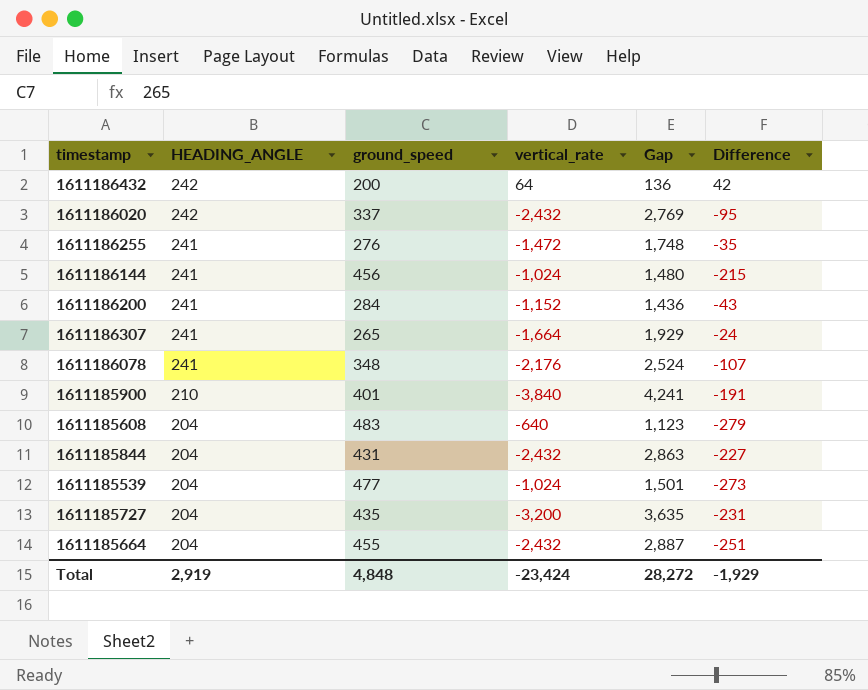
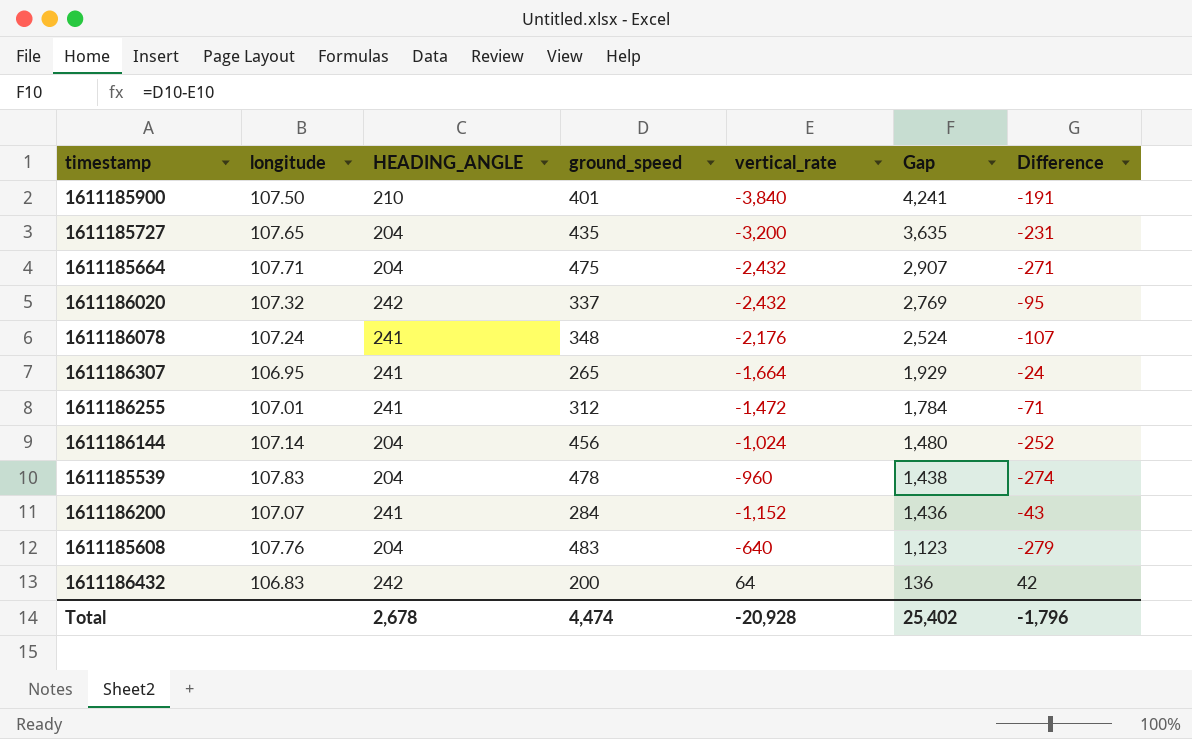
row order: HEADING_ANGLE descending -> Gap descending
column longitude | position: none -> 2
row 1611185844: 204 | 431 | -2,432 | 2,863 | -227 -> none
1611185664 | ground_speed: 455 -> 475
1611185664 | Gap: 2,887 -> 2,907
1611185664 | Difference: -251 -> -271
1611186255 | ground_speed: 276 -> 312
1611186255 | Gap: 1,748 -> 1,784
1611186255 | Difference: -35 -> -71
1611186144 | HEADING_ANGLE: 241 -> 204
1611186144 | Difference: -215 -> -252
1611185539 | ground_speed: 477 -> 478
1611185539 | vertical_rate: -1,024 -> -960
1611185539 | Gap: 1,501 -> 1,438
1611185539 | Difference: -273 -> -274
Total | HEADING_ANGLE: 2,919 -> 2,678
Total | ground_speed: 4,848 -> 4,474
Total | vertical_rate: -23,424 -> -20,928
Total | Gap: 28,272 -> 25,402
Total | Difference: -1,929 -> -1,796

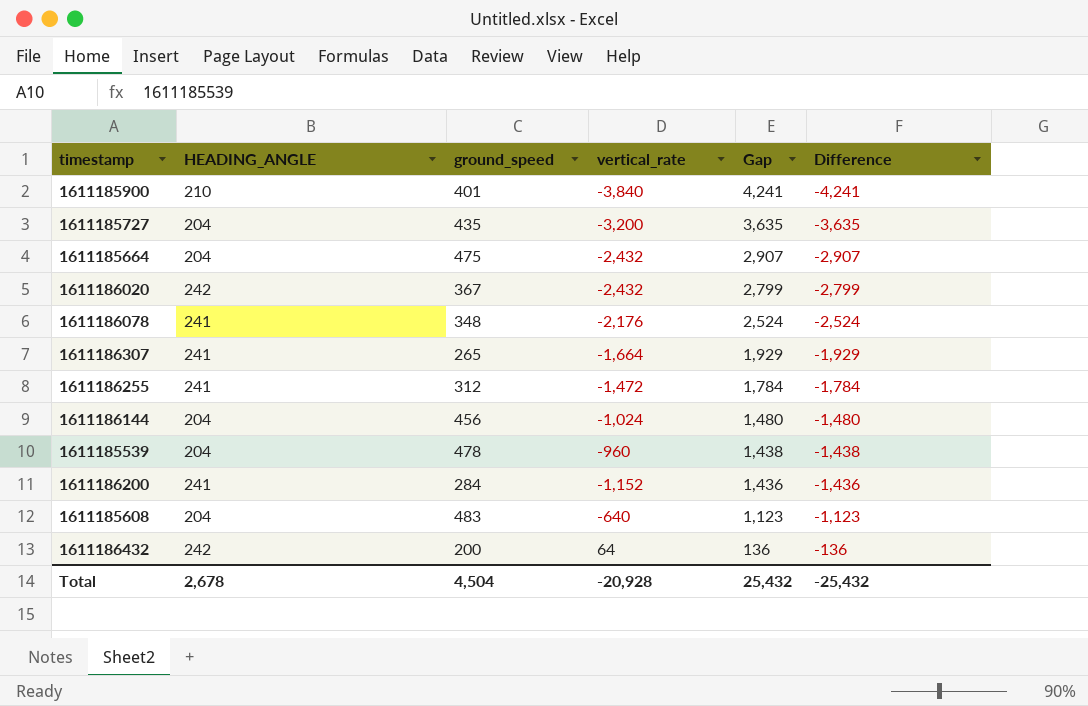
column longitude | position: 2 -> none
column Difference | formula: [HEADING_ANGLE] - [ground_speed] -> [vertical_rate] - [ground_speed]
1611186020 | ground_speed: 337 -> 367
1611186020 | Gap: 2,769 -> 2,799
Total | ground_speed: 4,474 -> 4,504
Total | Gap: 25,402 -> 25,432
Total | Difference: -1,796 -> -25,432

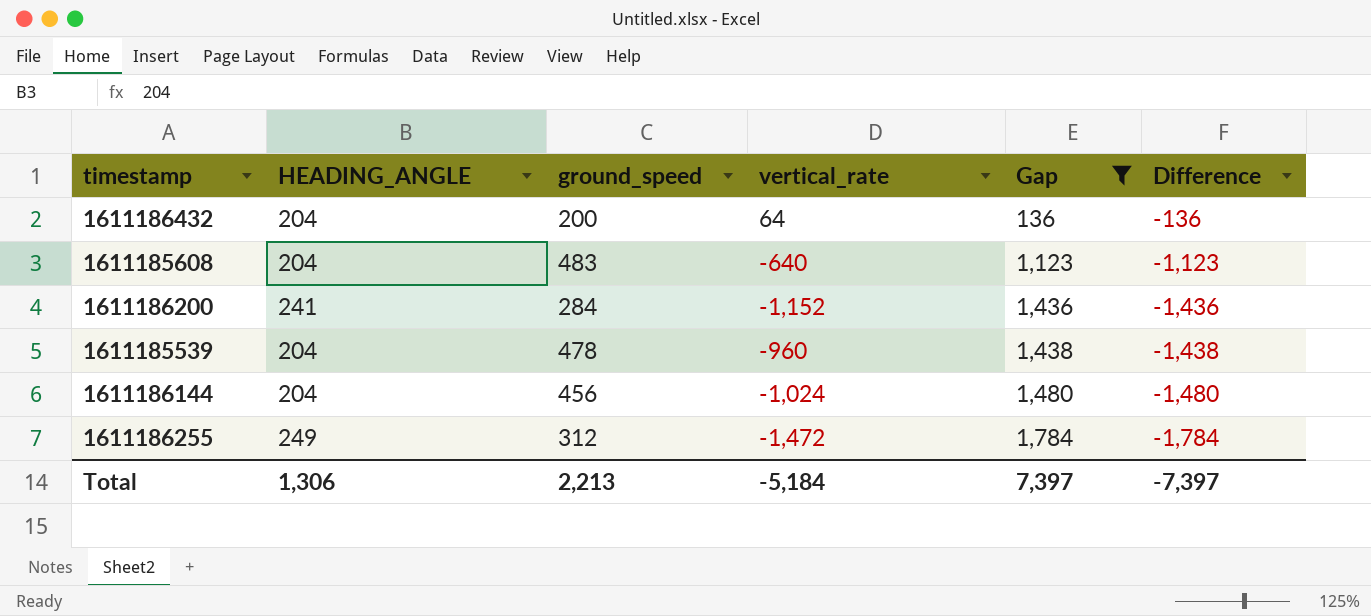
filter: none -> Gap <= 1,784
row order: Gap descending -> Gap ascending
1611186432 | HEADING_ANGLE: 242 -> 204
1611186255 | HEADING_ANGLE: 241 -> 249
Total | HEADING_ANGLE: 2,678 -> 1,306
Total | ground_speed: 4,504 -> 2,213
Total | vertical_rate: -20,928 -> -5,184
Total | Gap: 25,432 -> 7,397
Total | Difference: -25,432 -> -7,397

